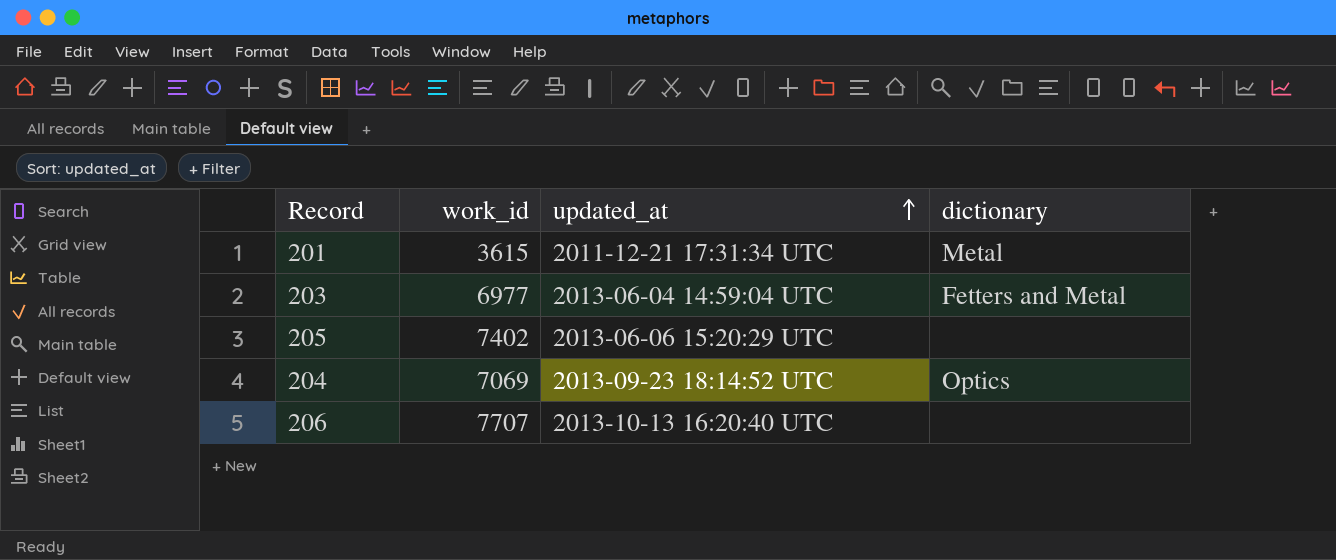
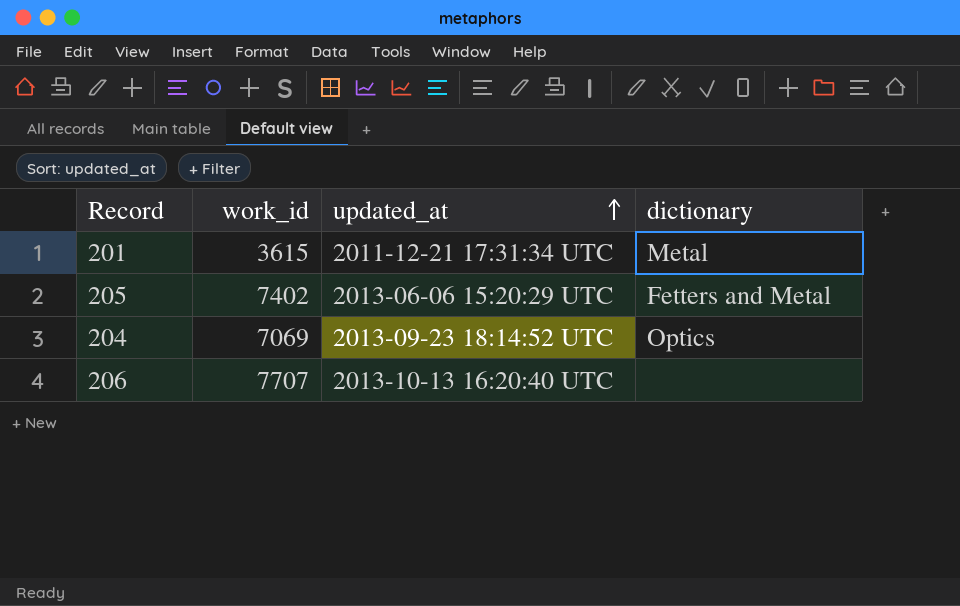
row 203: 6977 | 2013-06-04 14:59:04 UTC | Fetters and Metal -> none
205 | dictionary: none -> Fetters and Metal

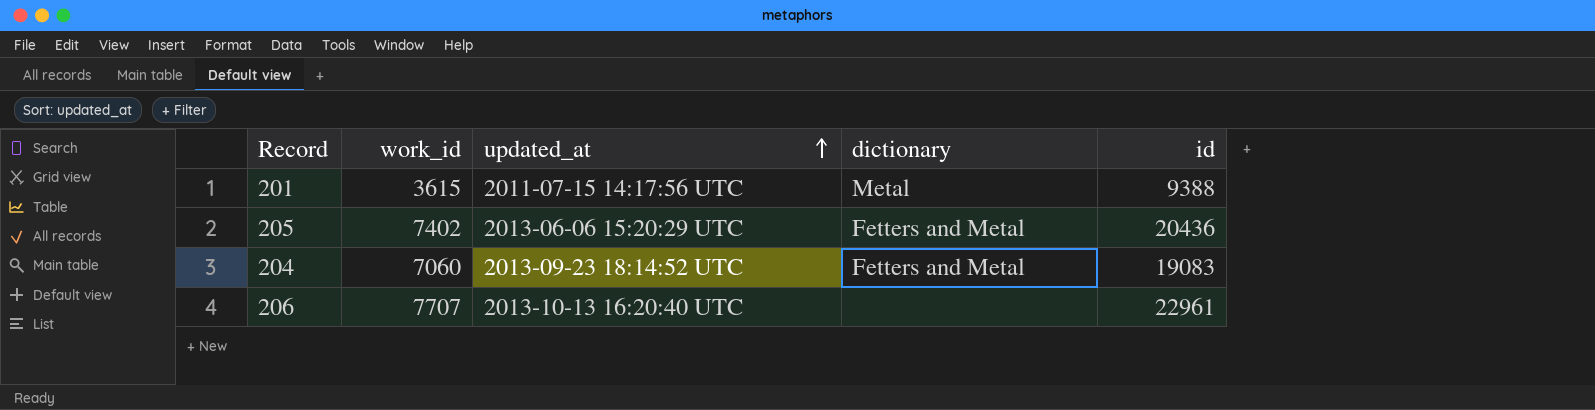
column id | position: none -> 5
201 | updated_at: 2011-12-21 17:31:34 UTC -> 2011-07-15 14:17:56 UTC
204 | work_id: 7069 -> 7060
204 | dictionary: Optics -> Fetters and Metal

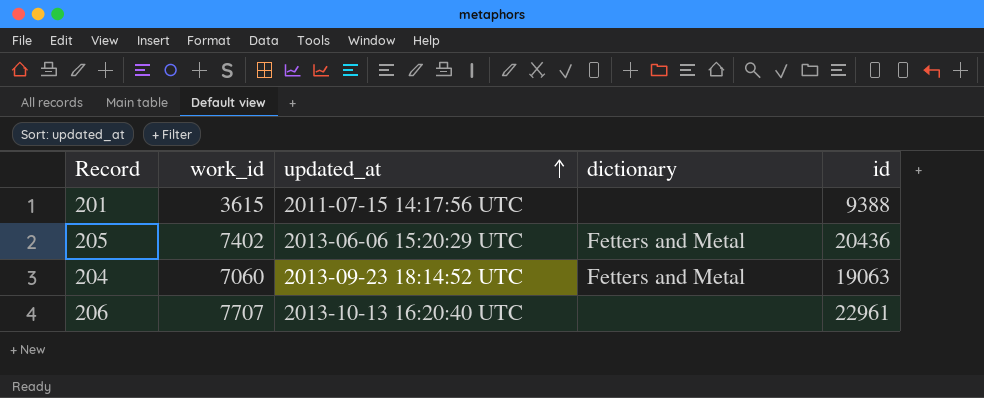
201 | dictionary: Metal -> none
204 | id: 19083 -> 19063

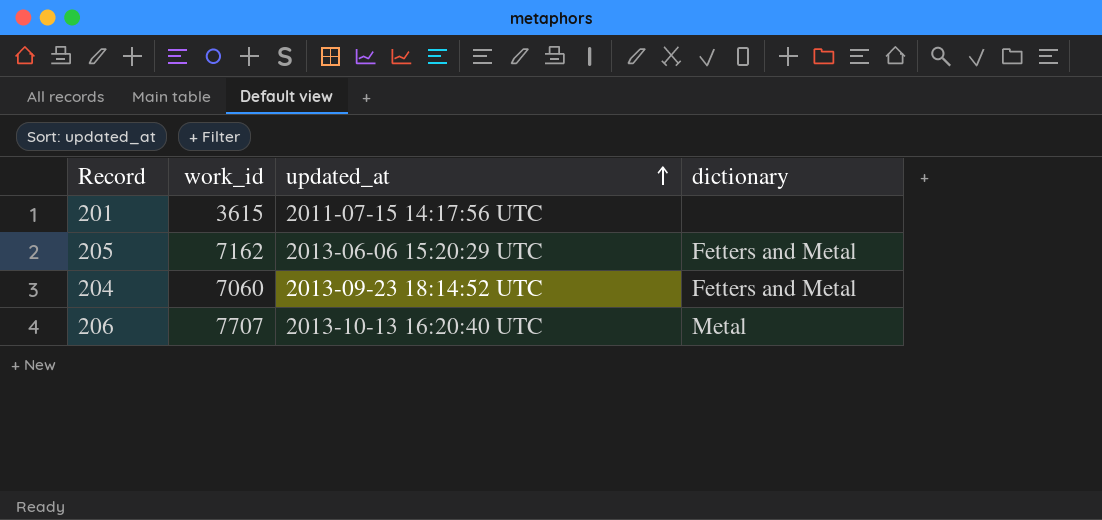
column id | position: 5 -> none
205 | work_id: 7402 -> 7162
206 | dictionary: none -> Metal

